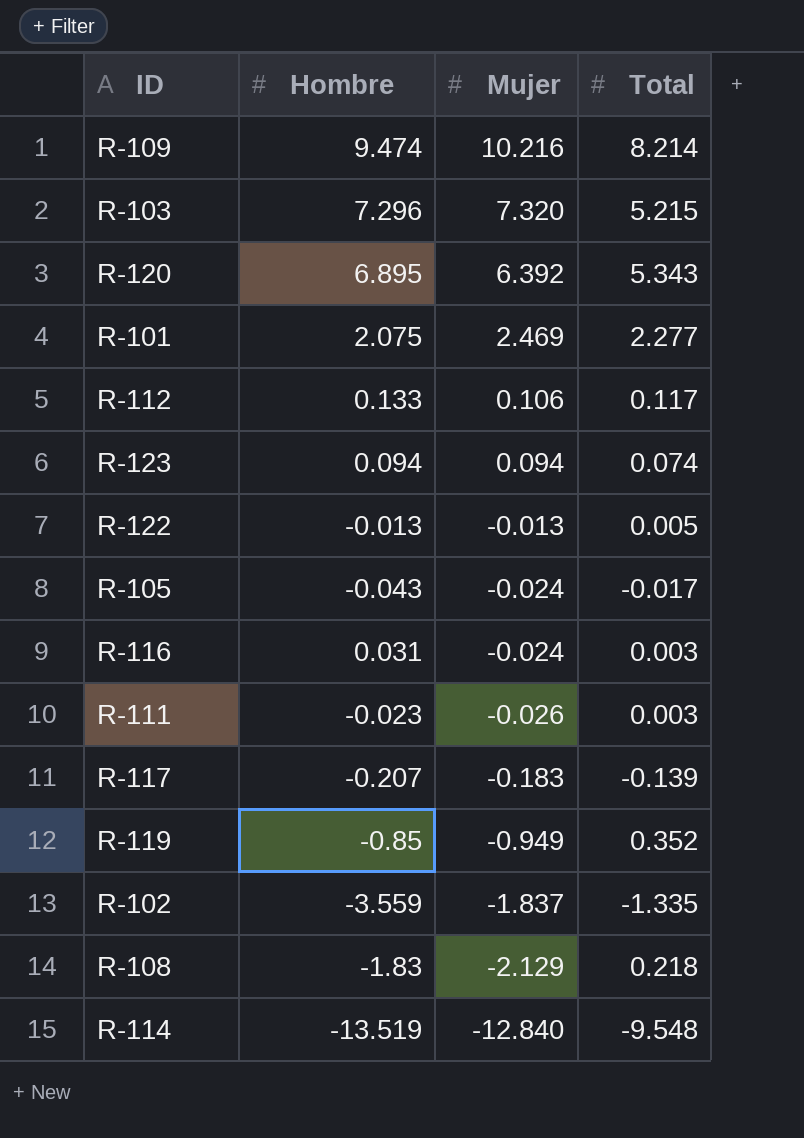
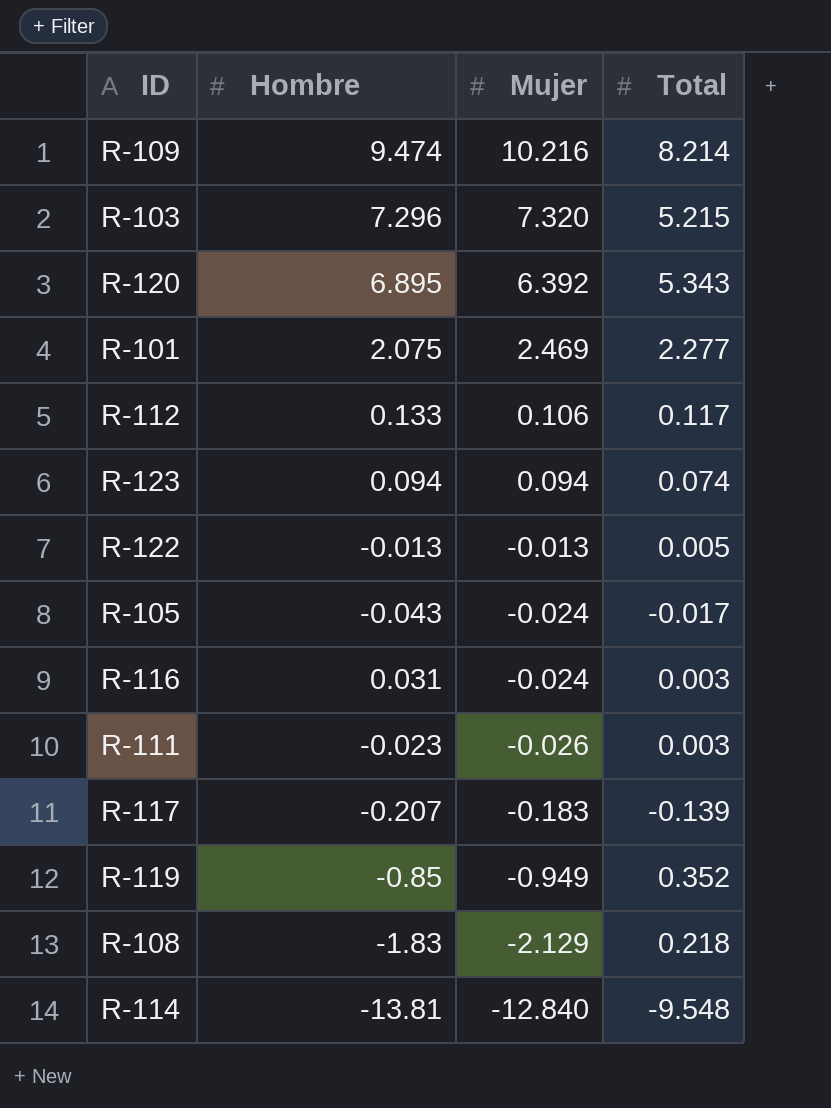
row R-102: -3.559 | -1.837 | -1.335 -> none
R-114 | Hombre: -13.519 -> -13.81

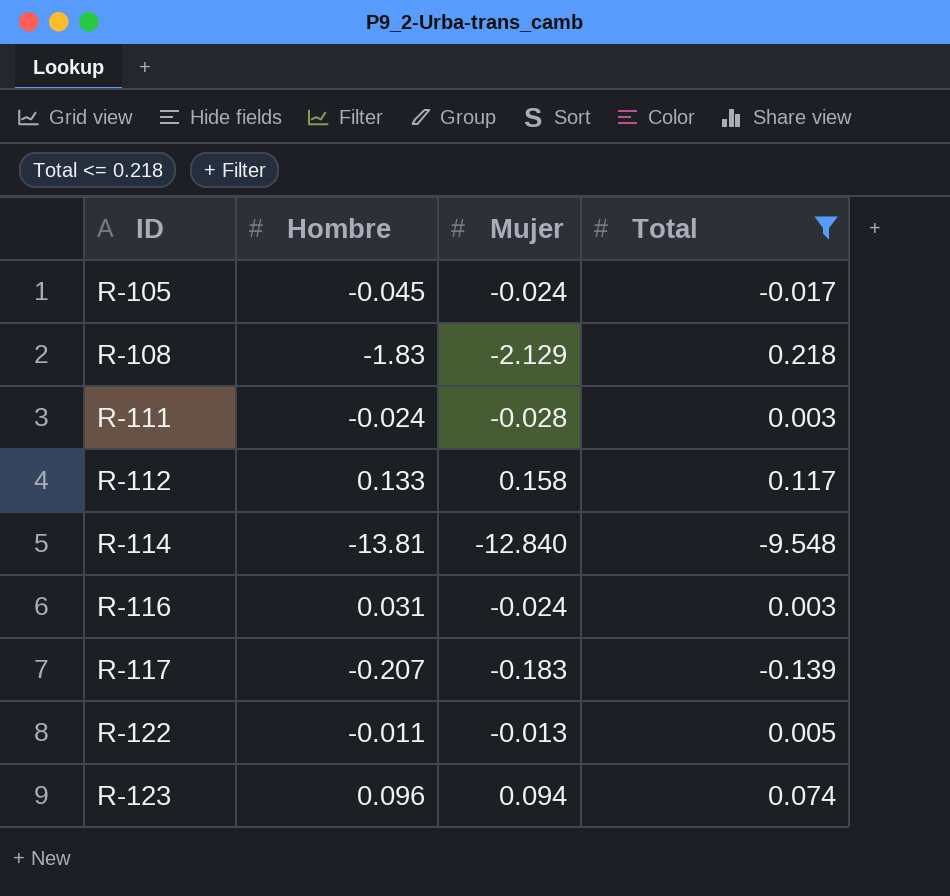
filter: none -> Total <= 0.218
row order: Mujer descending -> ID ascending
R-105 | Hombre: -0.043 -> -0.045
R-111 | Hombre: -0.023 -> -0.024
R-111 | Mujer: -0.026 -> -0.028
R-112 | Mujer: 0.106 -> 0.158
R-122 | Hombre: -0.013 -> -0.011
R-123 | Hombre: 0.094 -> 0.096

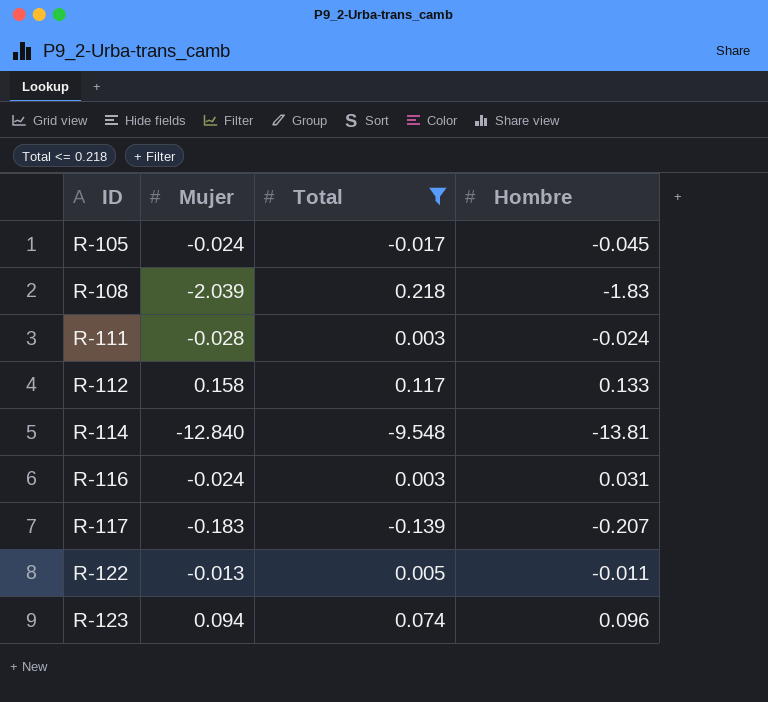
column Hombre | position: 2 -> 4
R-108 | Mujer: -2.129 -> -2.039

